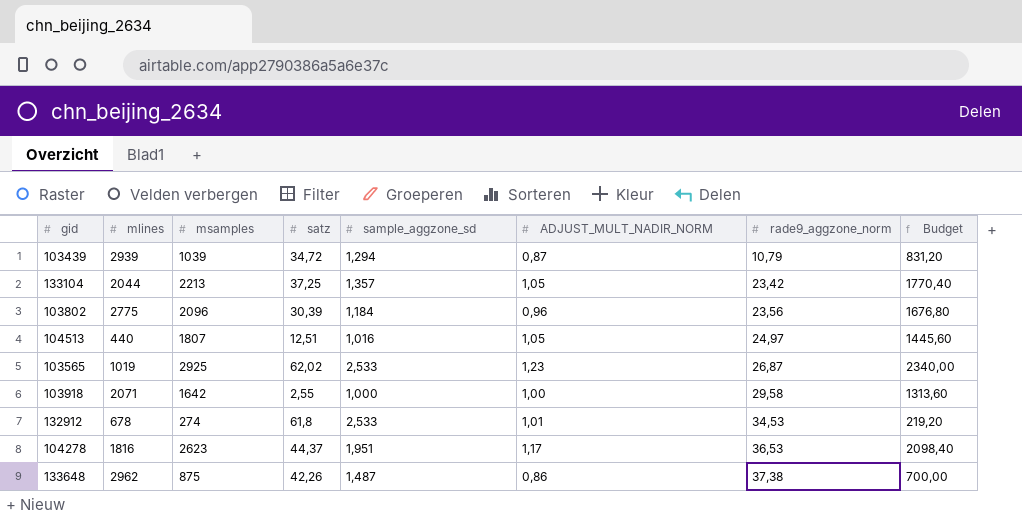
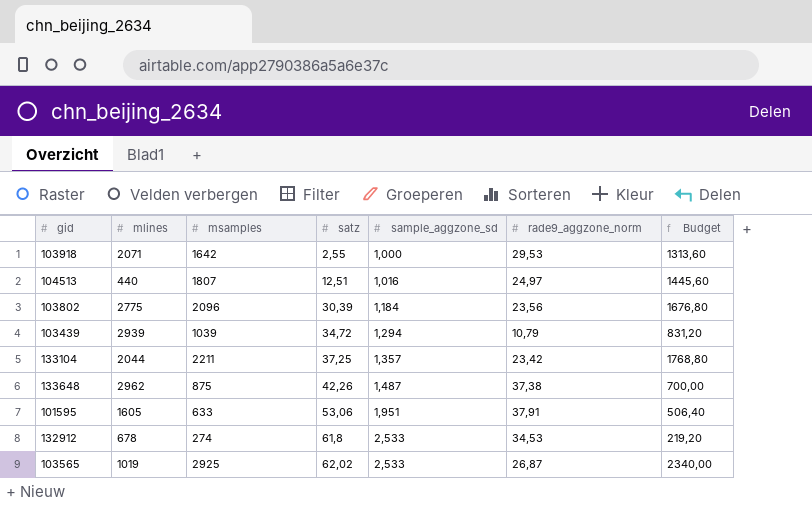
row order: rade9_aggzone_norm ascending -> satz ascending
column ADJUST_MULT_NADIR_NORM | position: 6 -> none
row 104278: 1816 | 2623 | 44,37 | 1,951 | 1,17 | 36,53 | 2098,40 -> none
103918 | rade9_aggzone_norm: 29,58 -> 29,53
133104 | msamples: 2213 -> 2211
133104 | Budget: 1770,40 -> 1768,80
row 101595: none -> 1605 | 633 | 53,06 | 1,951 | 37,91 | 506,40

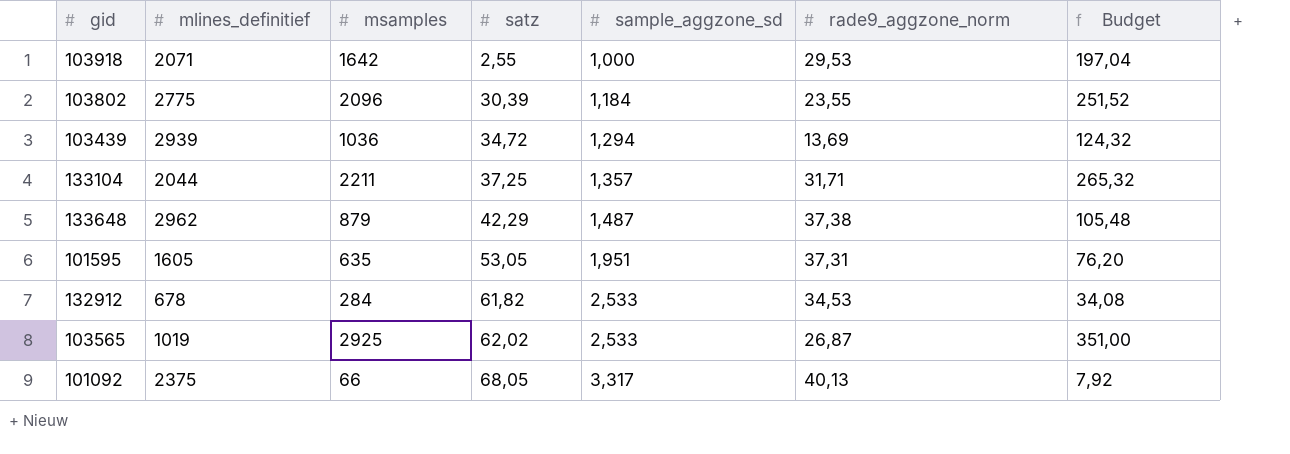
column name: mlines -> mlines_definitief
column Budget | formula: [msamples] * 0,8 -> [msamples] * 0,12
row 104513: 440 | 1807 | 12,51 | 1,016 | 24,97 | 1445,60 -> none
103802 | rade9_aggzone_norm: 23,56 -> 23,55
103439 | msamples: 1039 -> 1036
103439 | rade9_aggzone_norm: 10,79 -> 13,69
133104 | rade9_aggzone_norm: 23,42 -> 31,71
133648 | msamples: 875 -> 879
133648 | satz: 42,26 -> 42,29
101595 | msamples: 633 -> 635
101595 | satz: 53,06 -> 53,05
101595 | rade9_aggzone_norm: 37,91 -> 37,31
132912 | msamples: 274 -> 284
132912 | satz: 61,8 -> 61,82
row 101092: none -> 2375 | 66 | 68,05 | 3,317 | 40,13 | 7,92

